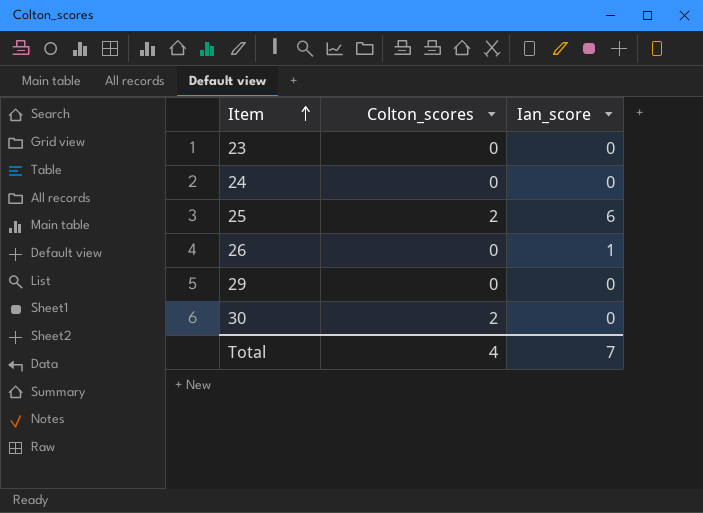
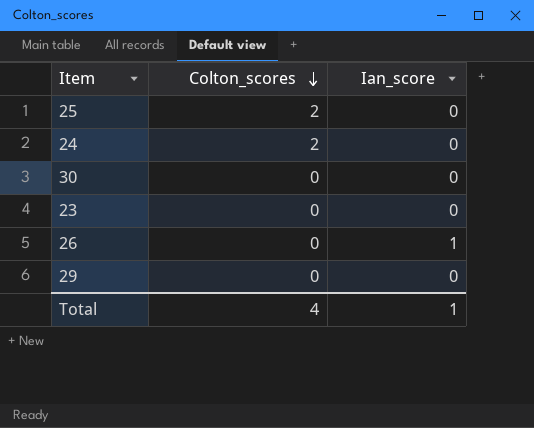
row order: Item ascending -> Colton_scores descending
25 | Ian_score: 6 -> 0
24 | Colton_scores: 0 -> 2
30 | Colton_scores: 2 -> 0
Total | Ian_score: 7 -> 1

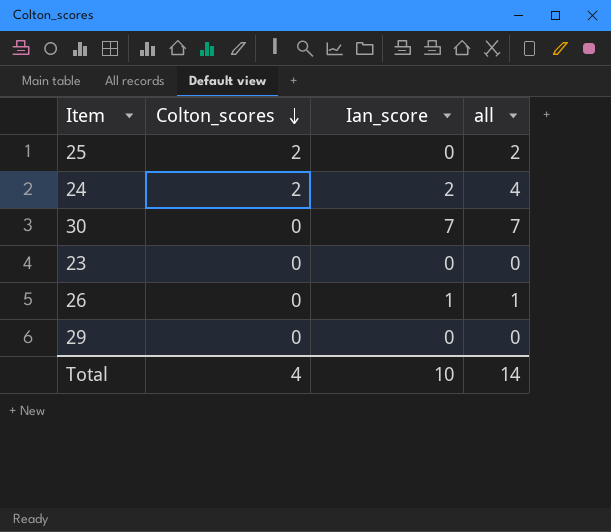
column all | formula: none -> [Colton_scores] + [Ian_score]
24 | Ian_score: 0 -> 2
30 | Ian_score: 0 -> 7
Total | Ian_score: 1 -> 10

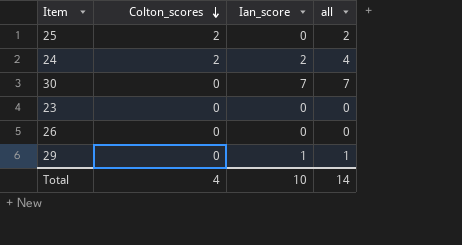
26 | Ian_score: 1 -> 0
26 | all: 1 -> 0
29 | Ian_score: 0 -> 1
29 | all: 0 -> 1

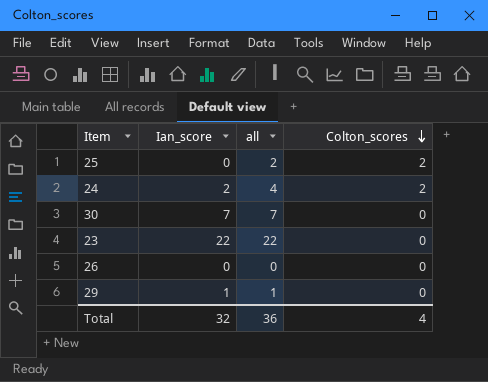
column Colton_scores | position: 2 -> 4
23 | Ian_score: 0 -> 22
23 | all: 0 -> 22
Total | Ian_score: 10 -> 32
Total | all: 14 -> 36

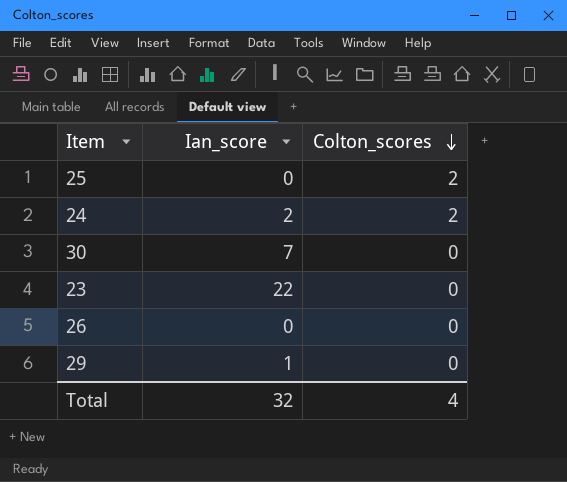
column all | formula: [Ian_score] + [Colton_scores] -> none

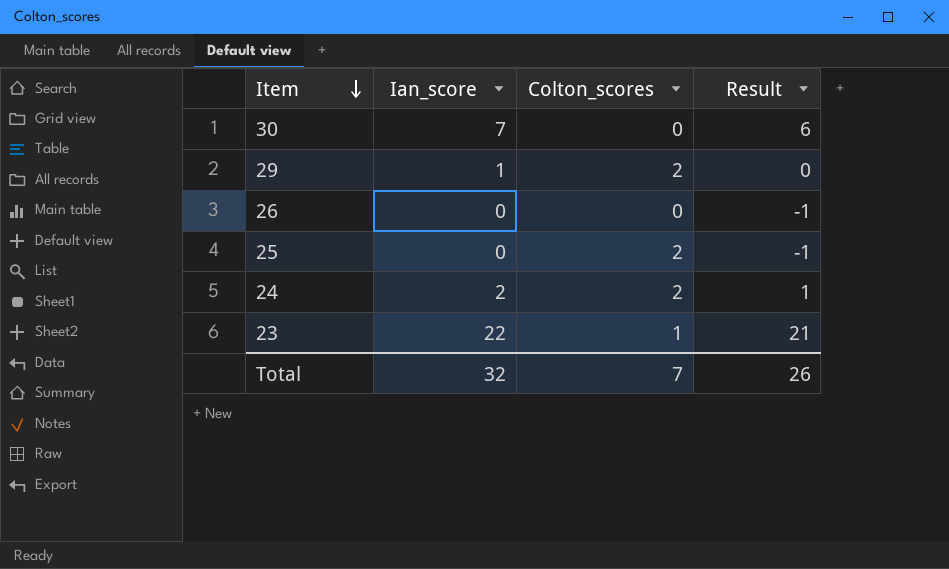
row order: Colton_scores descending -> Item descending
column Result | formula: none -> [Ian_score] - 1
29 | Colton_scores: 0 -> 2
23 | Colton_scores: 0 -> 1
Total | Colton_scores: 4 -> 7

